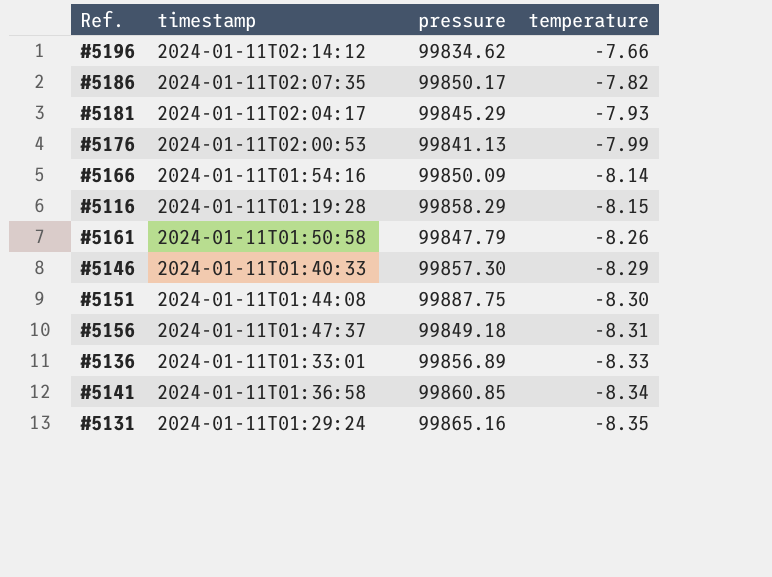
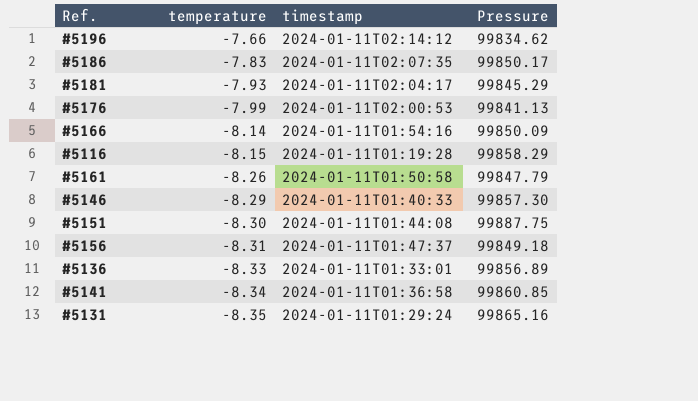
column temperature | position: 4 -> 2
column name: pressure -> Pressure
#5186 | temperature: -7.82 -> -7.83

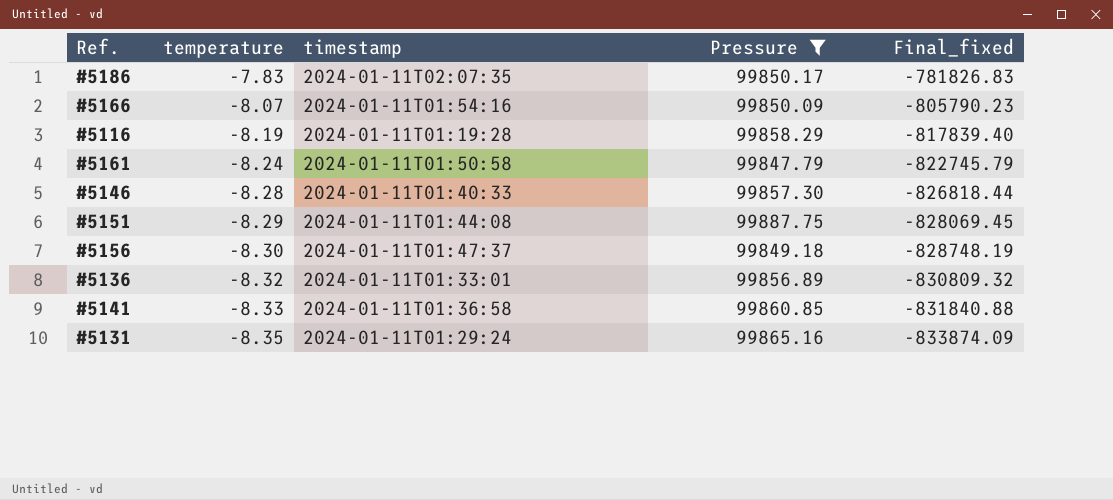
filter: none -> Pressure >= 99847.79
column Final_fixed | formula: none -> [temperature] * [Pressure]
#5166 | temperature: -8.14 -> -8.07
#5116 | temperature: -8.15 -> -8.19
#5161 | temperature: -8.26 -> -8.24
#5146 | temperature: -8.29 -> -8.28
#5151 | temperature: -8.30 -> -8.29
#5156 | temperature: -8.31 -> -8.30
#5136 | temperature: -8.33 -> -8.32
#5141 | temperature: -8.34 -> -8.33

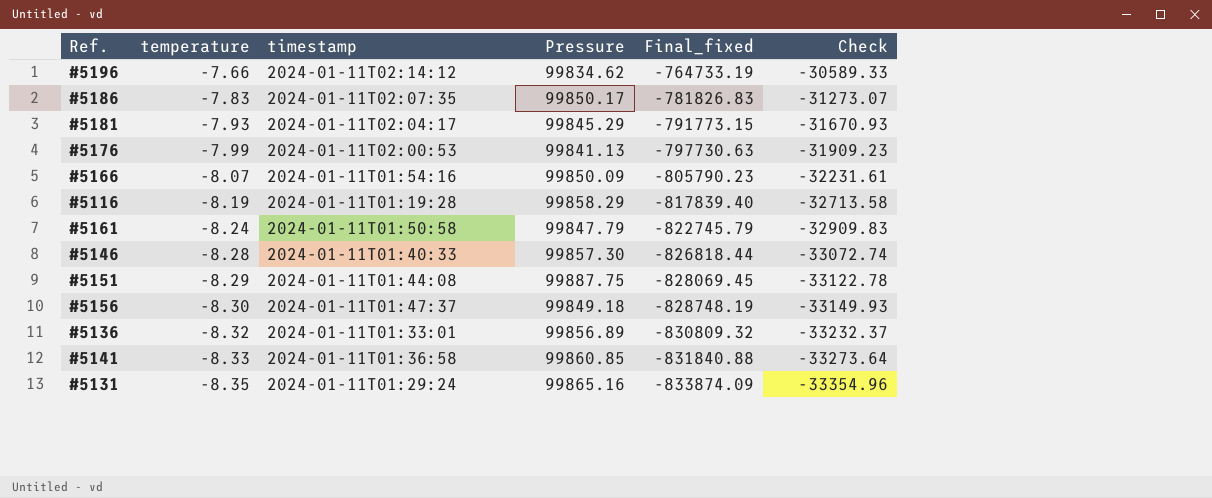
filter: Pressure >= 99847.79 -> none
column Check | formula: none -> [Final_fixed] * 0.04

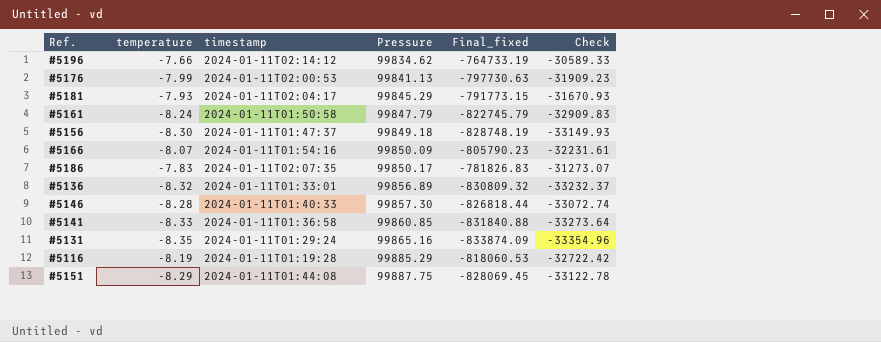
row order: temperature descending -> Pressure ascending
#5116 | Pressure: 99858.29 -> 99885.29
#5116 | Final_fixed: -817839.40 -> -818060.53
#5116 | Check: -32713.58 -> -32722.42

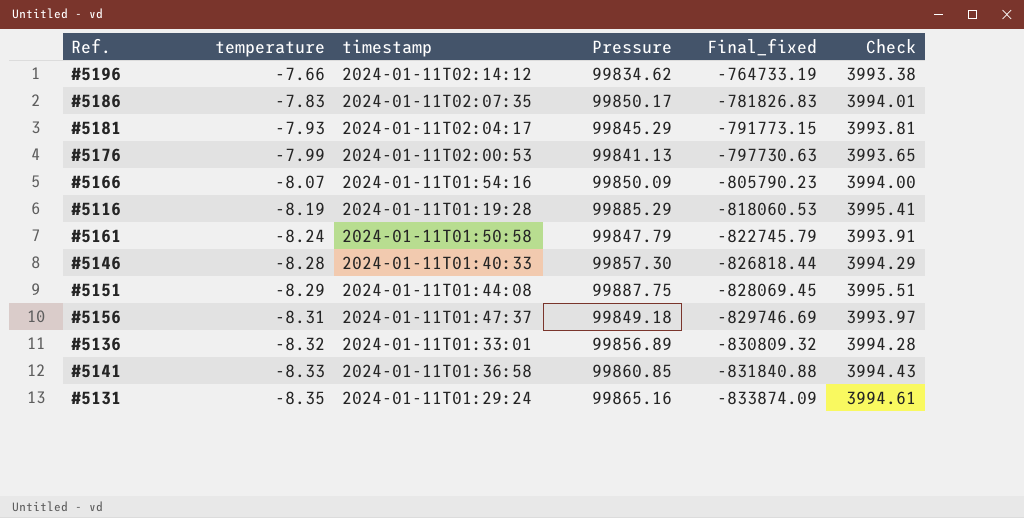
row order: Pressure ascending -> temperature descending
column Check | formula: [Final_fixed] * 0.04 -> [Pressure] * 0.04
#5156 | temperature: -8.30 -> -8.31
#5156 | Final_fixed: -828748.19 -> -829746.69

